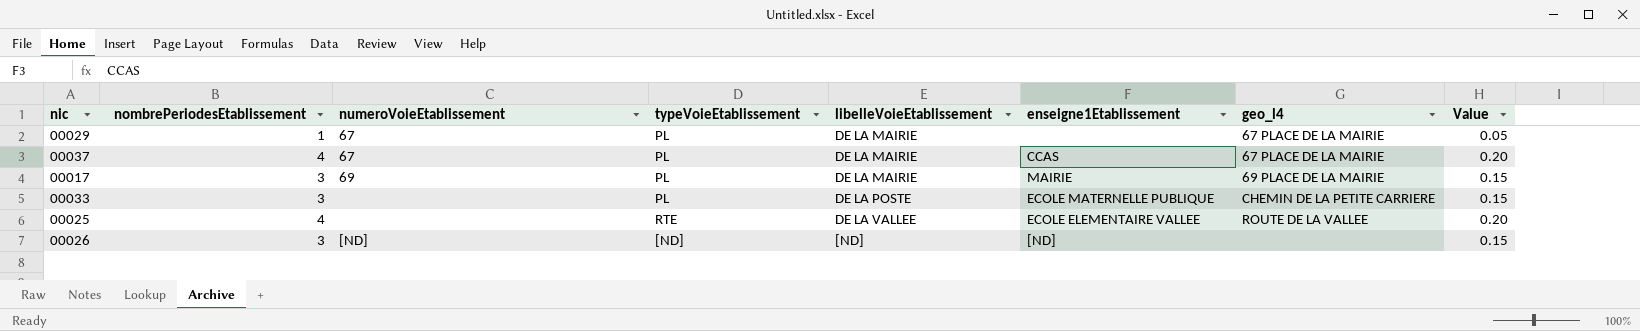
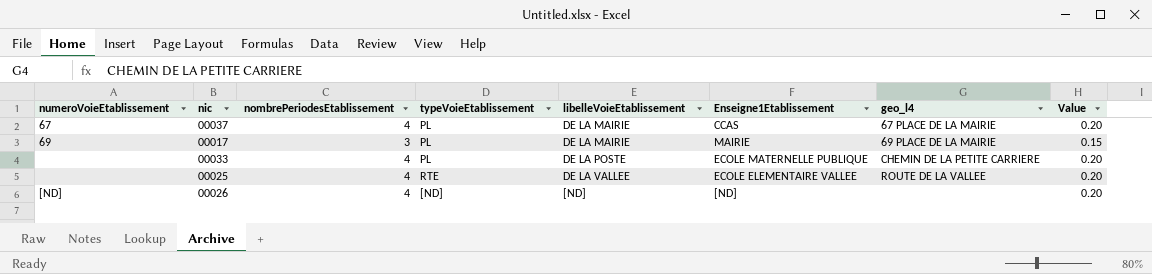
column numeroVoieEtablissement | position: 3 -> 1
column name: enseigne1Etablissement -> Enseigne1Etablissement
row 00029: 1 | 67 | PL | DE LA MAIRIE | none | 67 PLACE DE LA MAIRIE | 0.05 -> none
00033 | nombrePeriodesEtablissement: 3 -> 4
00033 | Value: 0.15 -> 0.20
00026 | nombrePeriodesEtablissement: 3 -> 4
00026 | Value: 0.15 -> 0.20

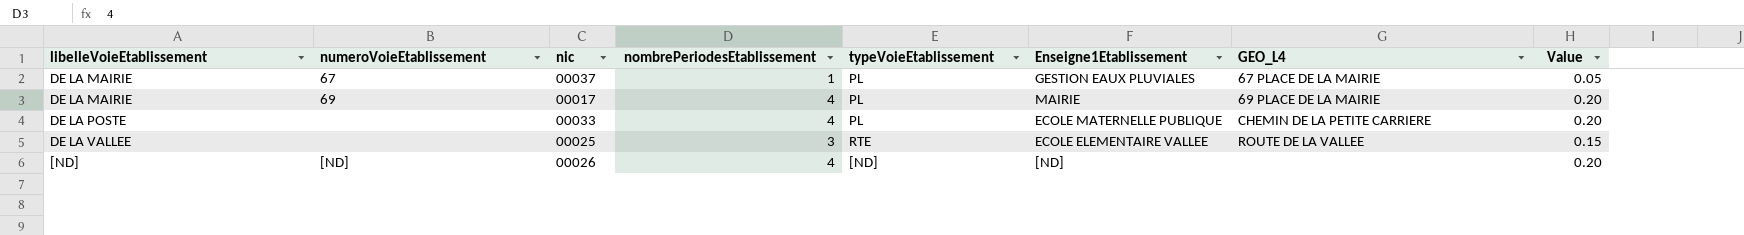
column libelleVoieEtablissement | position: 5 -> 1
column name: geo_l4 -> GEO_L4
00037 | nombrePeriodesEtablissement: 4 -> 1
00037 | Enseigne1Etablissement: CCAS -> GESTION EAUX PLUVIALES
00037 | Value: 0.20 -> 0.05
00017 | nombrePeriodesEtablissement: 3 -> 4
00017 | Value: 0.15 -> 0.20
00025 | nombrePeriodesEtablissement: 4 -> 3
00025 | Value: 0.20 -> 0.15

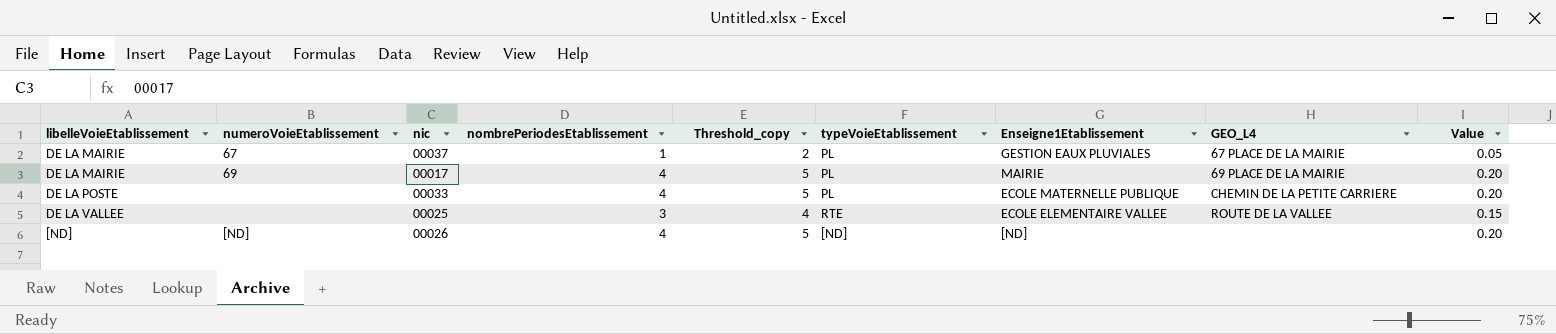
column Threshold_copy | formula: none -> [nombrePeriodesEtablissement] + 1

